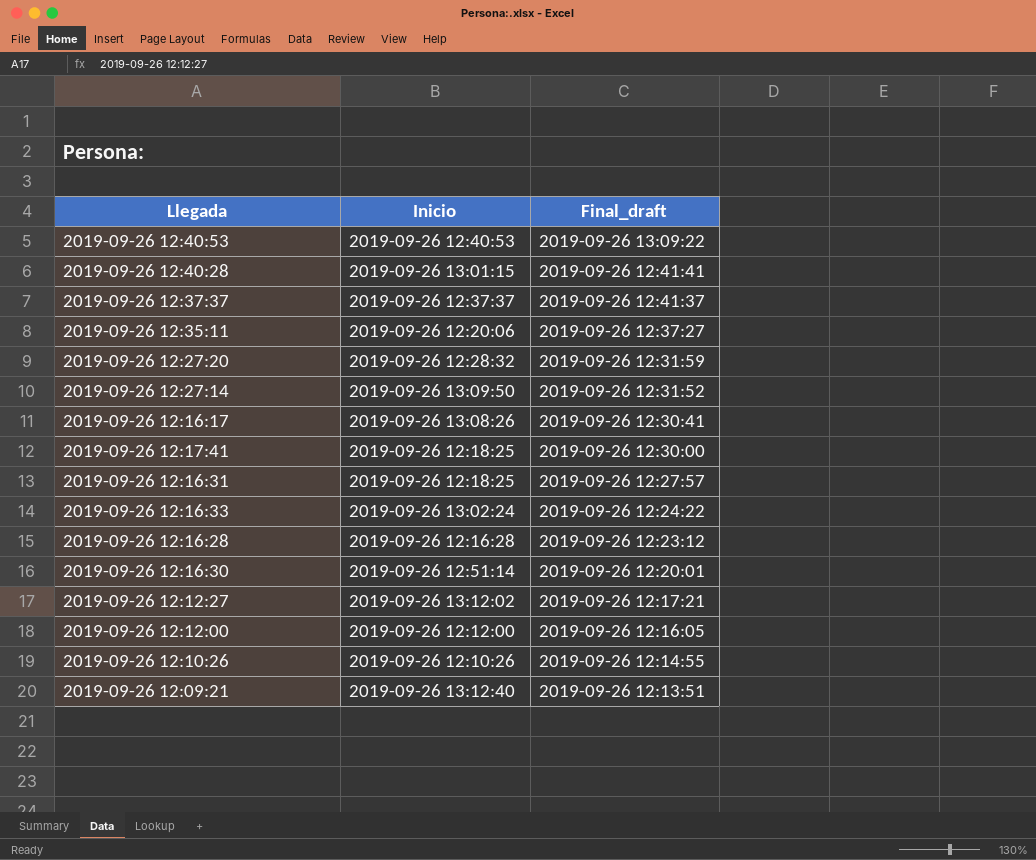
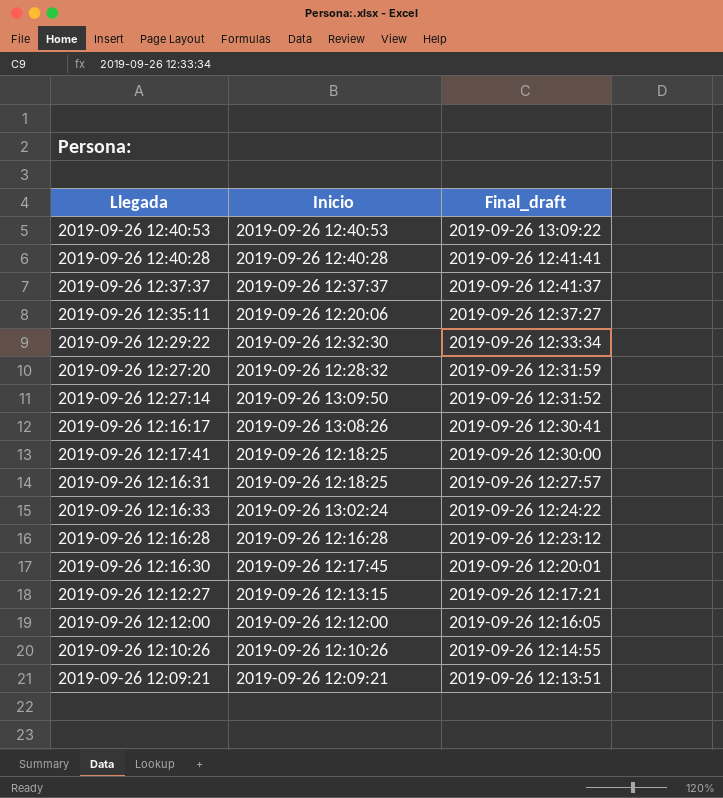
2019-09-26 12:40:28 | Inicio: 2019-09-26 13:01:15 -> 2019-09-26 12:40:28
row 2019-09-26 12:29:22: none -> 2019-09-26 12:32:30 | 2019-09-26 12:33:34
2019-09-26 12:16:30 | Inicio: 2019-09-26 12:51:14 -> 2019-09-26 12:17:45
2019-09-26 12:12:27 | Inicio: 2019-09-26 13:12:02 -> 2019-09-26 12:13:15
2019-09-26 12:09:21 | Inicio: 2019-09-26 13:12:40 -> 2019-09-26 12:09:21

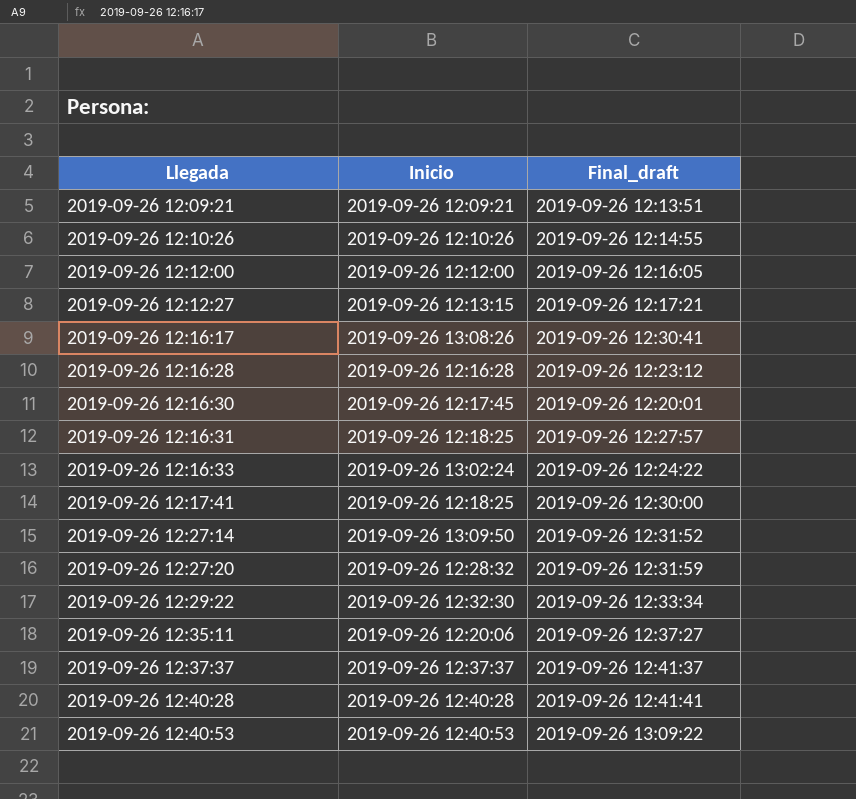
row order: Final_draft descending -> Llegada ascending

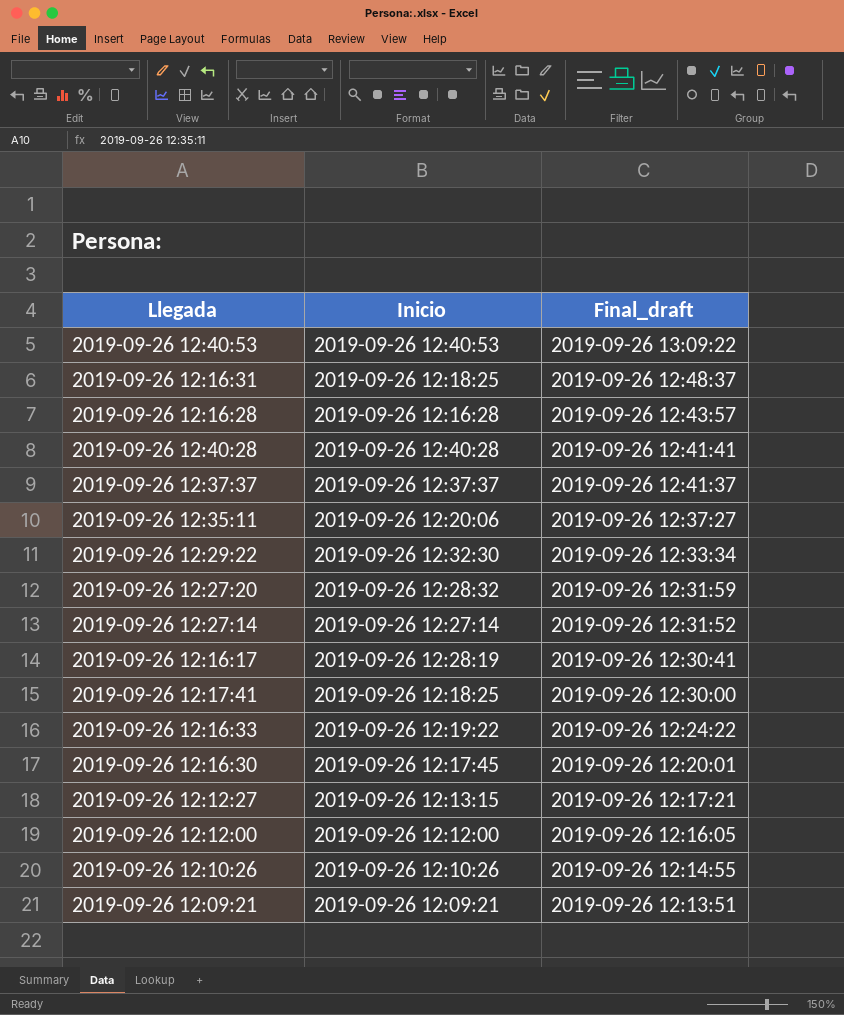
row order: Llegada ascending -> Final_draft descending
2019-09-26 12:16:31 | Final_draft: 2019-09-26 12:27:57 -> 2019-09-26 12:48:37
2019-09-26 12:16:28 | Final_draft: 2019-09-26 12:23:12 -> 2019-09-26 12:43:57
2019-09-26 12:27:14 | Inicio: 2019-09-26 13:09:50 -> 2019-09-26 12:27:14
2019-09-26 12:16:17 | Inicio: 2019-09-26 13:08:26 -> 2019-09-26 12:28:19
2019-09-26 12:16:33 | Inicio: 2019-09-26 13:02:24 -> 2019-09-26 12:19:22

